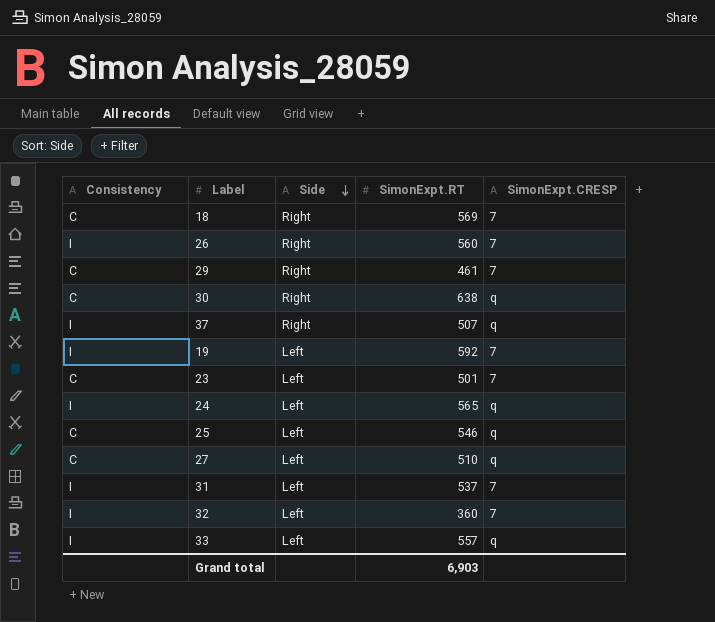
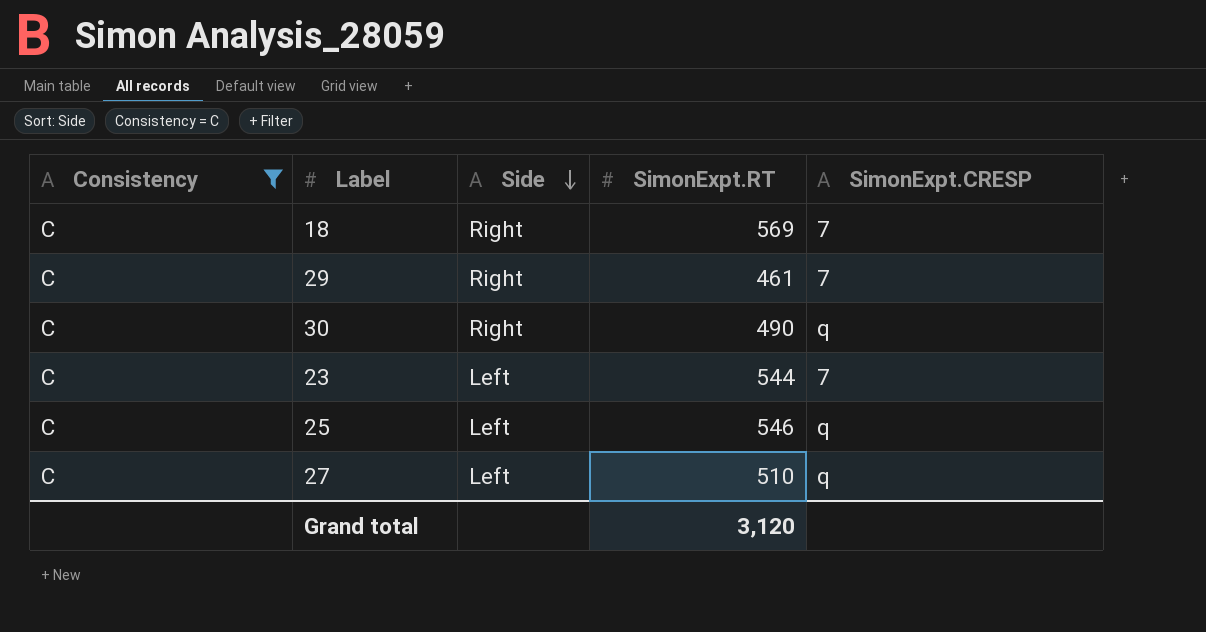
filter: none -> Consistency = C
30 | SimonExpt.RT: 638 -> 490
23 | SimonExpt.RT: 501 -> 544
Grand total | SimonExpt.RT: 6,903 -> 3,120

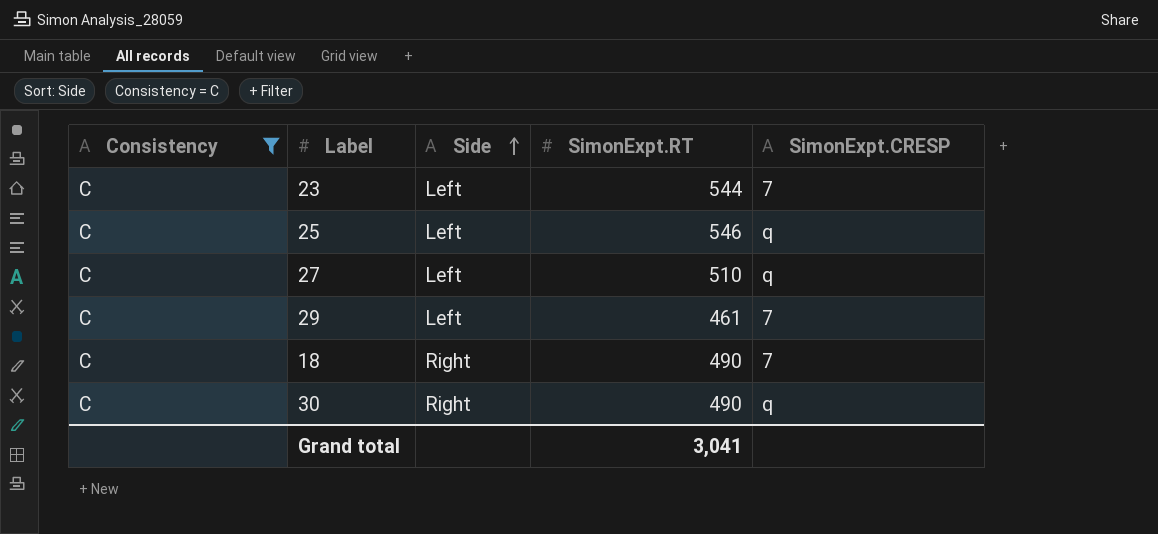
row order: Side descending -> Side ascending
29 | Side: Right -> Left
18 | SimonExpt.RT: 569 -> 490
Grand total | SimonExpt.RT: 3,120 -> 3,041

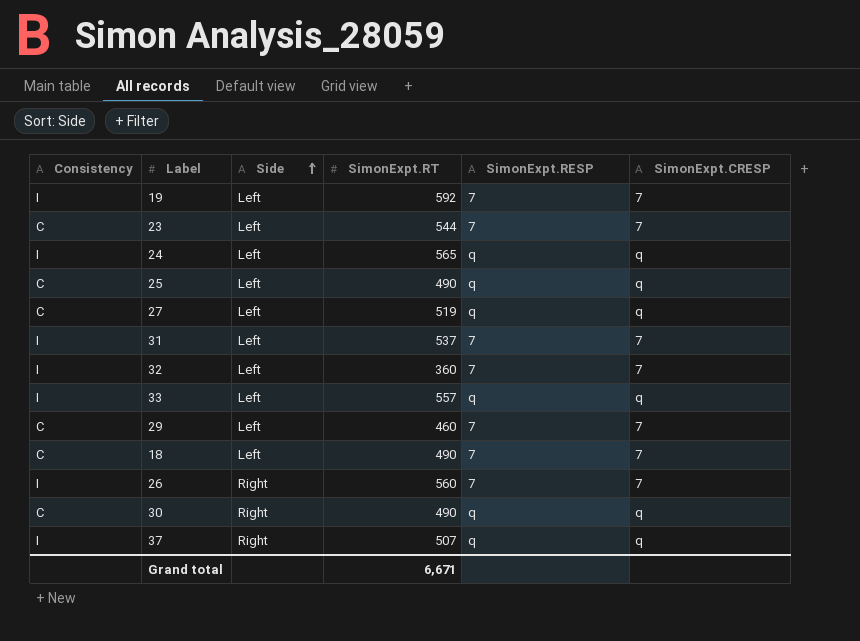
filter: Consistency = C -> none
column SimonExpt.RESP | position: none -> 5
25 | SimonExpt.RT: 546 -> 490
27 | SimonExpt.RT: 510 -> 519
29 | SimonExpt.RT: 461 -> 460
18 | Side: Right -> Left
Grand total | SimonExpt.RT: 3,041 -> 6,671

